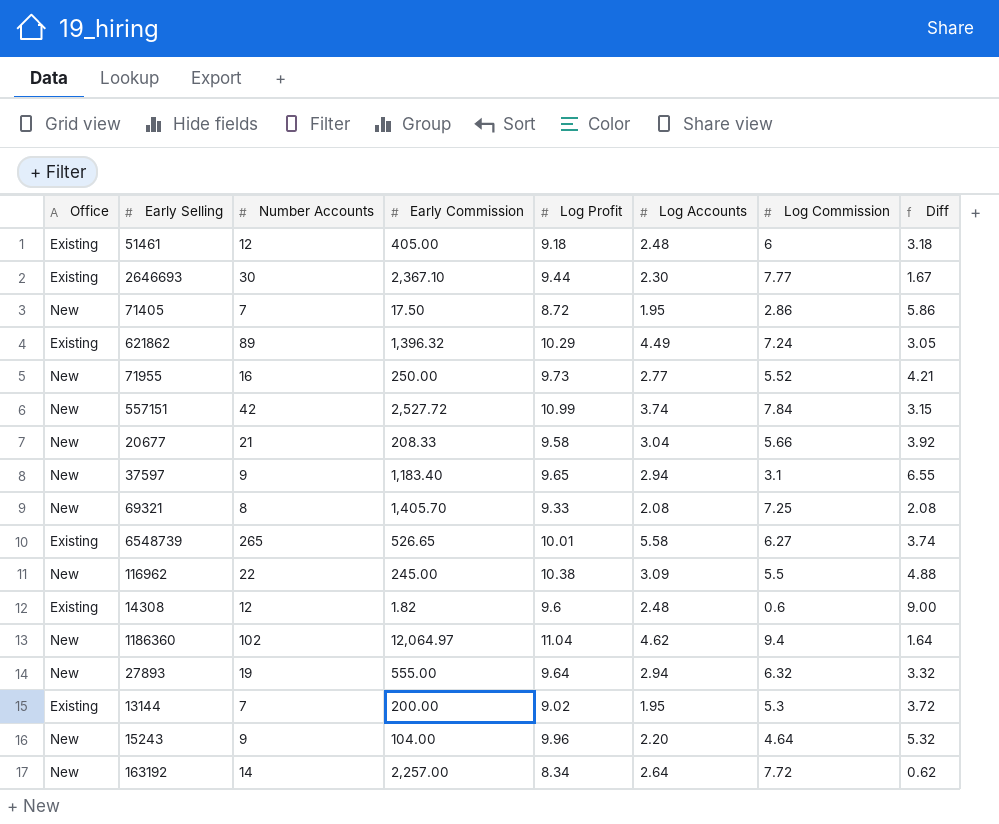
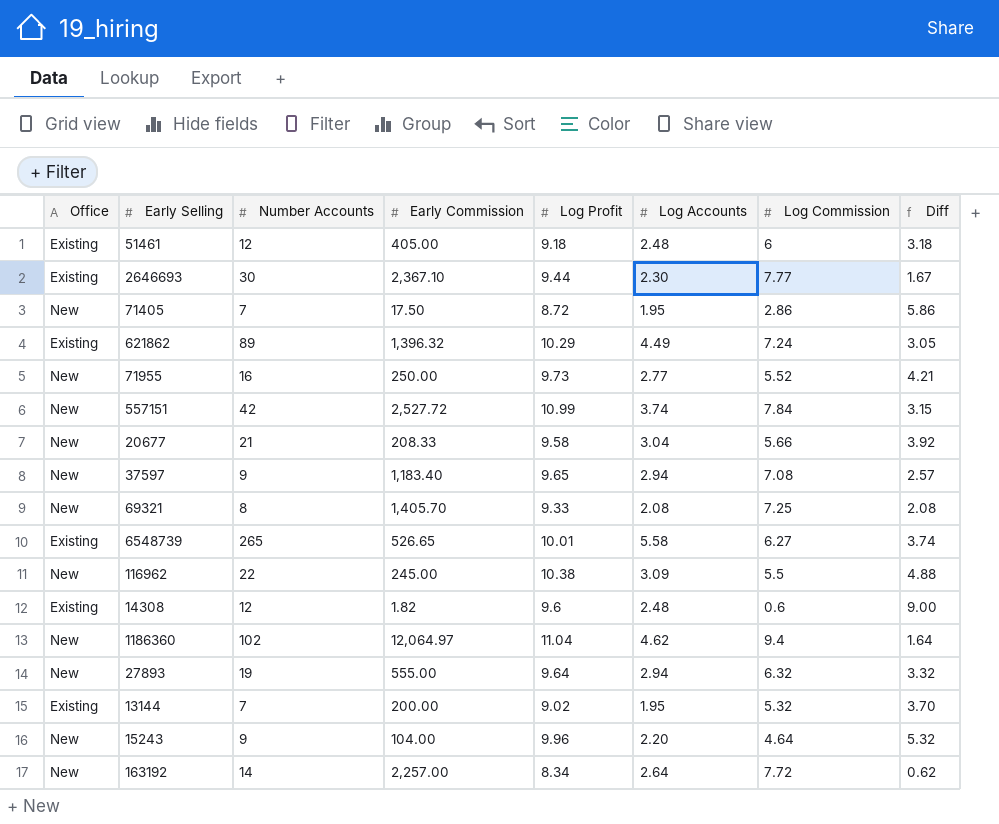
37597 | Log Commission: 3.1 -> 7.08
37597 | Diff: 6.55 -> 2.57
13144 | Log Commission: 5.3 -> 5.32
13144 | Diff: 3.72 -> 3.70

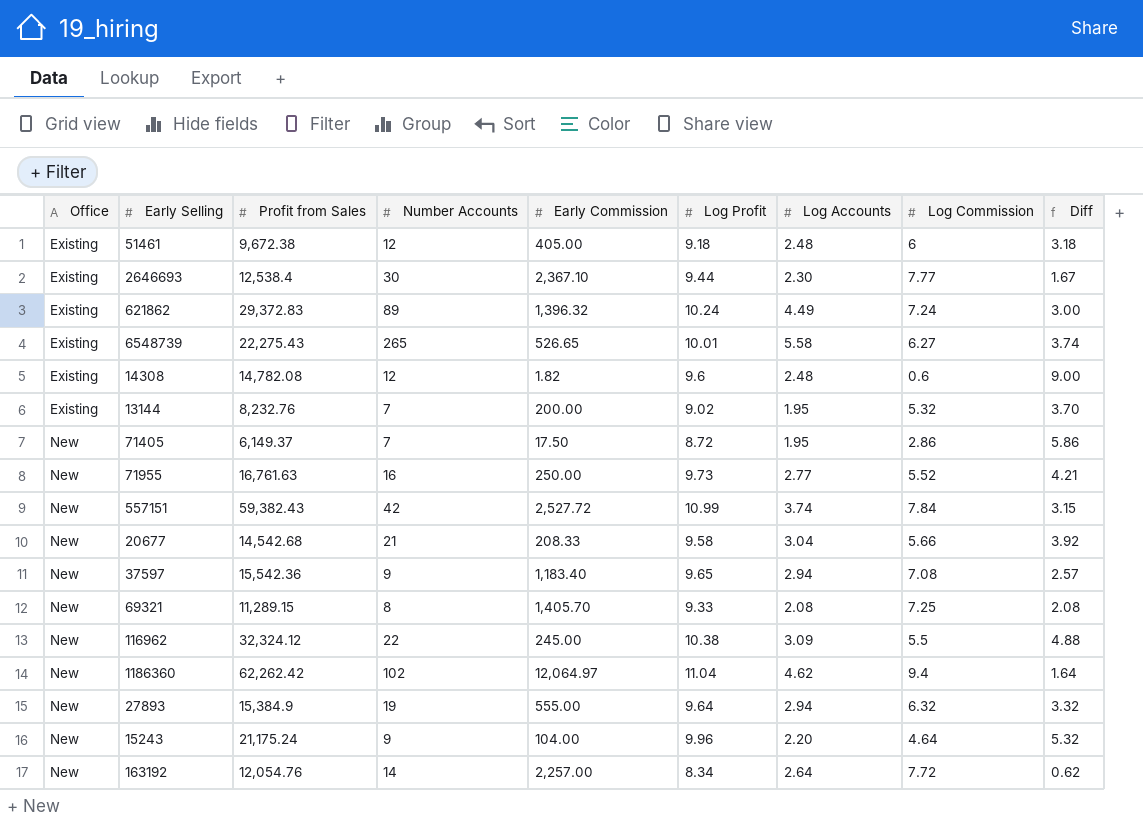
row order: none -> Office ascending
column Profit from Sales | position: none -> 3
621862 | Log Profit: 10.29 -> 10.24
621862 | Diff: 3.05 -> 3.00

